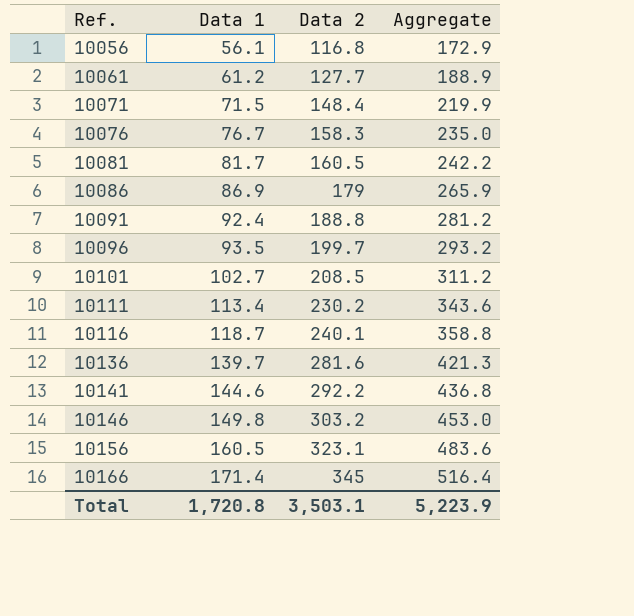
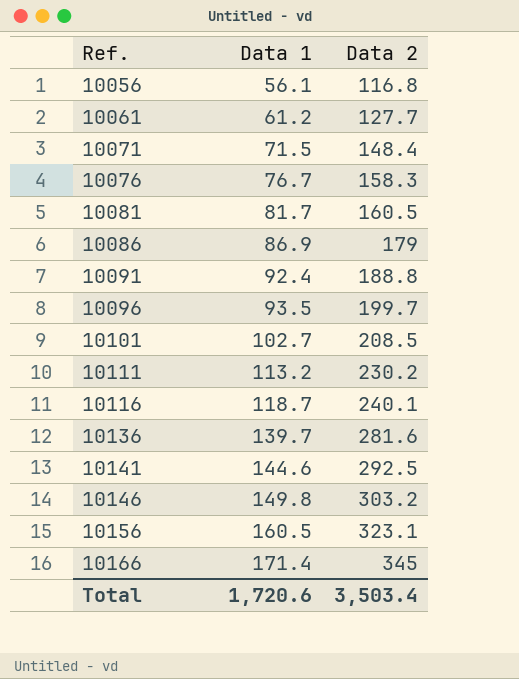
column Aggregate | formula: [Data 1] + [Data 2] -> none
10111 | Data 1: 113.4 -> 113.2
10141 | Data 2: 292.2 -> 292.5
Total | Data 1: 1,720.8 -> 1,720.6
Total | Data 2: 3,503.1 -> 3,503.4

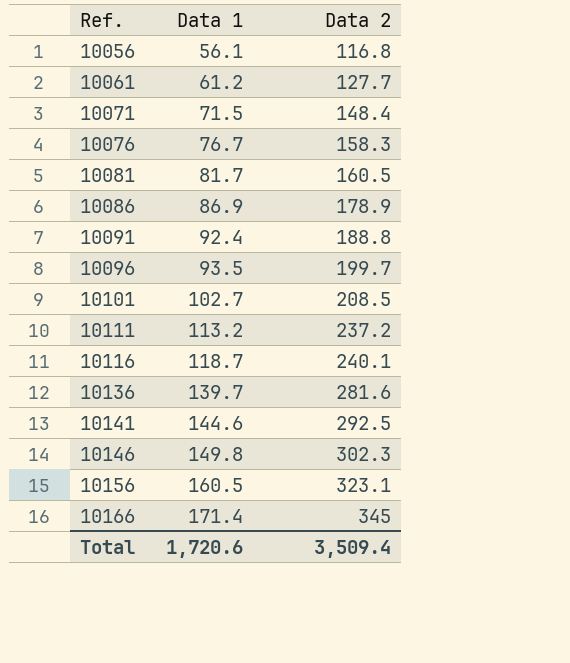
10086 | Data 2: 179 -> 178.9
10111 | Data 2: 230.2 -> 237.2
10146 | Data 2: 303.2 -> 302.3
Total | Data 2: 3,503.4 -> 3,509.4

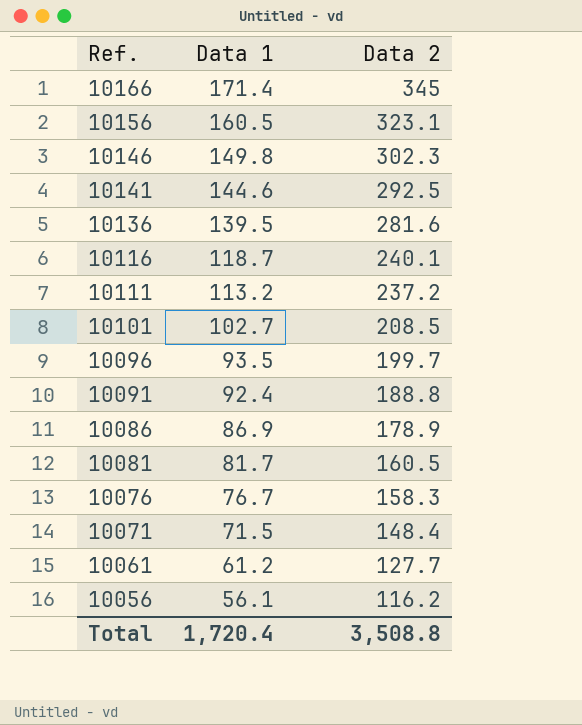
row order: Ref. ascending -> Ref. descending
10136 | Data 1: 139.7 -> 139.5
10056 | Data 2: 116.8 -> 116.2
Total | Data 1: 1,720.6 -> 1,720.4
Total | Data 2: 3,509.4 -> 3,508.8

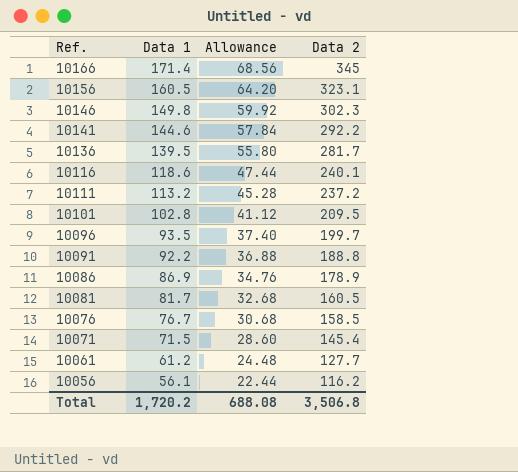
column Allowance | formula: none -> [Data 1] * 0.4
10141 | Data 2: 292.5 -> 292.2
10136 | Data 2: 281.6 -> 281.7
10116 | Data 1: 118.7 -> 118.6
10101 | Data 1: 102.7 -> 102.8
10101 | Data 2: 208.5 -> 209.5
10091 | Data 1: 92.4 -> 92.2
10076 | Data 2: 158.3 -> 158.5
10071 | Data 2: 148.4 -> 145.4
Total | Data 1: 1,720.4 -> 1,720.2
Total | Data 2: 3,508.8 -> 3,506.8

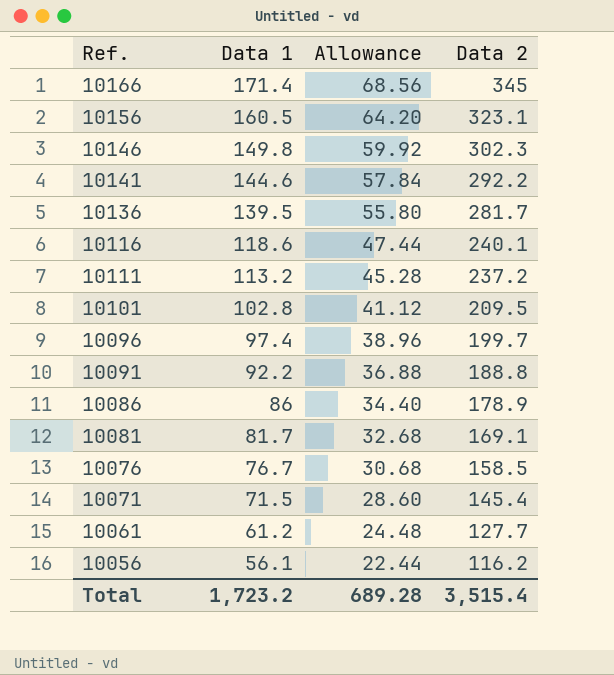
10096 | Data 1: 93.5 -> 97.4
10096 | Allowance: 37.40 -> 38.96
10086 | Data 1: 86.9 -> 86
10086 | Allowance: 34.76 -> 34.40
10081 | Data 2: 160.5 -> 169.1
Total | Data 1: 1,720.2 -> 1,723.2
Total | Allowance: 688.08 -> 689.28
Total | Data 2: 3,506.8 -> 3,515.4

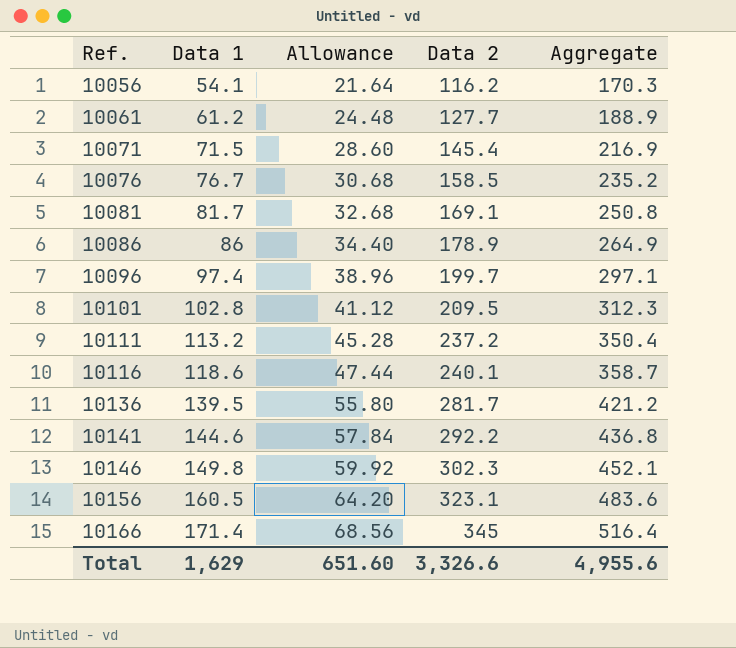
row order: Ref. descending -> Ref. ascending
column Aggregate | formula: none -> [Data 1] + [Data 2]
row 10091: 92.2 | 36.88 | 188.8 -> none
10056 | Data 1: 56.1 -> 54.1
10056 | Allowance: 22.44 -> 21.64
Total | Data 1: 1,723.2 -> 1,629
Total | Allowance: 689.28 -> 651.60
Total | Data 2: 3,515.4 -> 3,326.6

